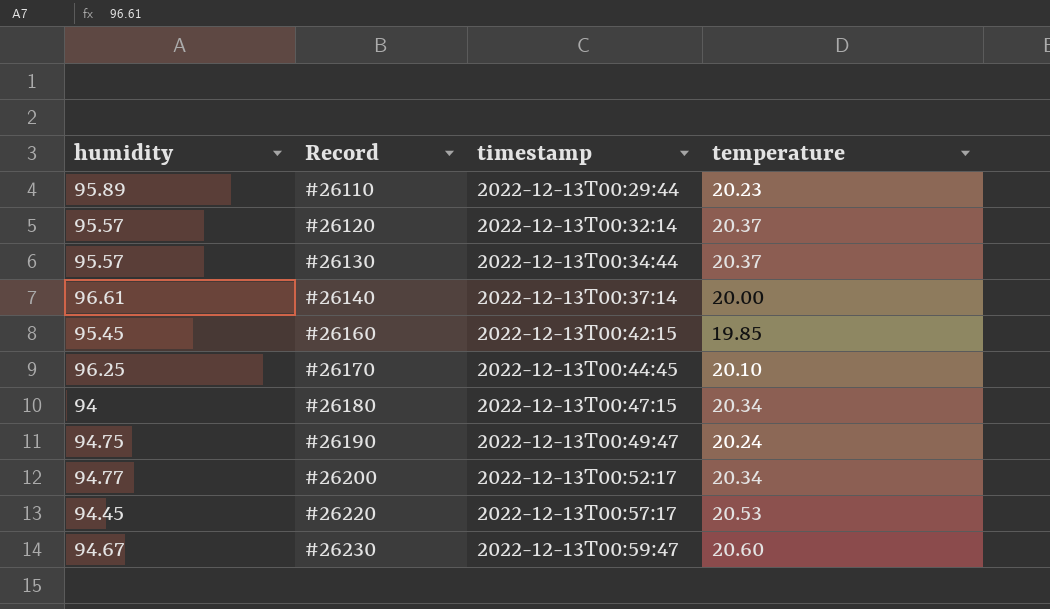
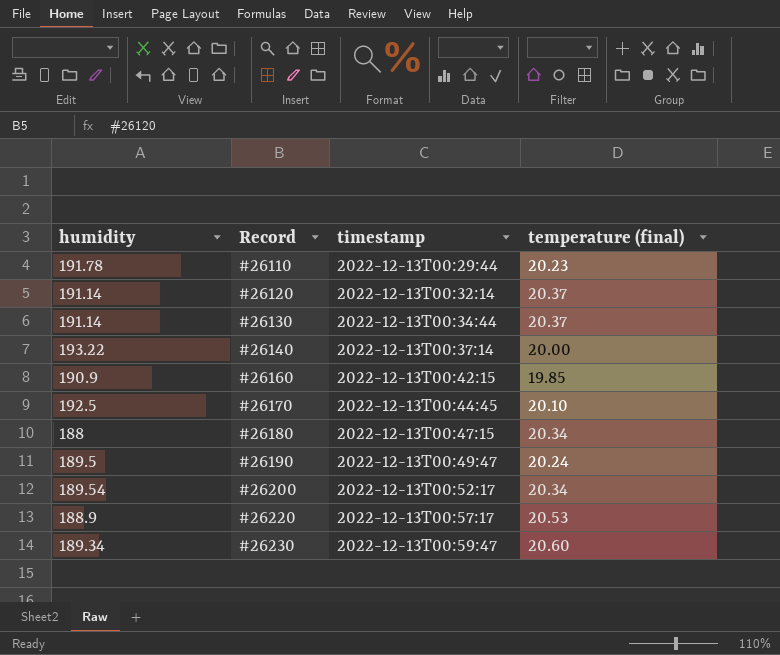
column name: temperature -> temperature (final)
#26110 | humidity: 95.89 -> 191.78
#26120 | humidity: 95.57 -> 191.14
#26130 | humidity: 95.57 -> 191.14
#26140 | humidity: 96.61 -> 193.22
#26160 | humidity: 95.45 -> 190.9
#26170 | humidity: 96.25 -> 192.5
#26180 | humidity: 94 -> 188
#26190 | humidity: 94.75 -> 189.5
#26200 | humidity: 94.77 -> 189.54
#26220 | humidity: 94.45 -> 188.9
#26230 | humidity: 94.67 -> 189.34

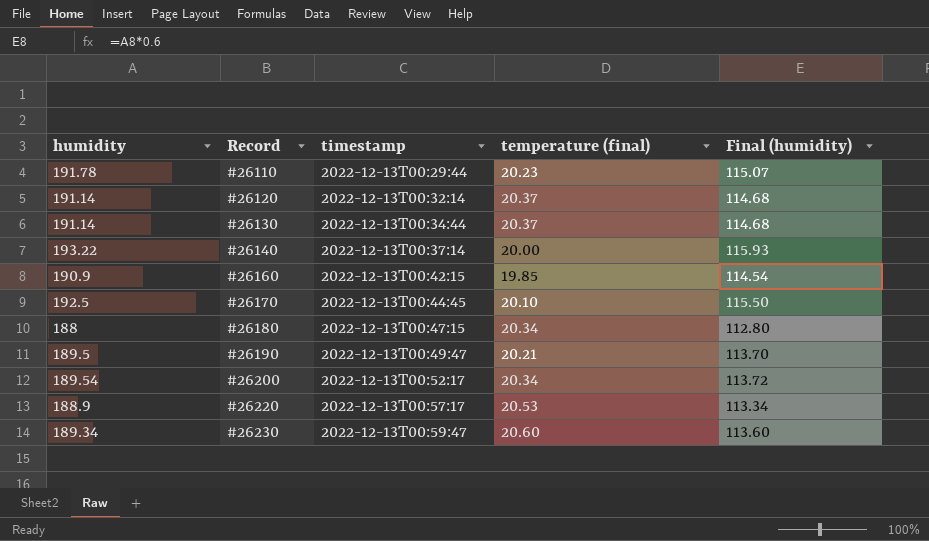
column Final (humidity) | formula: none -> [humidity] * 0.6
#26190 | temperature (final): 20.24 -> 20.21

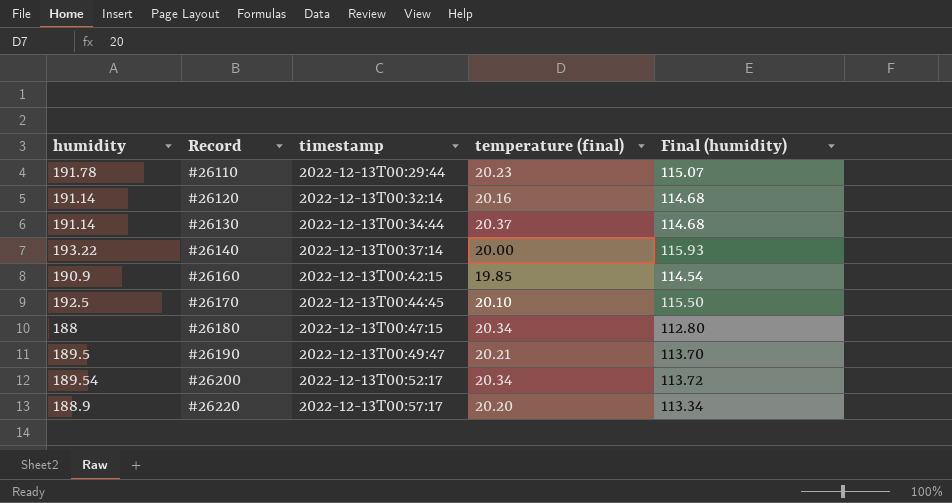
row #26230: 189.34 | 2022-12-13T00:59:47 | 20.60 | 113.60 -> none
#26120 | temperature (final): 20.37 -> 20.16
#26220 | temperature (final): 20.53 -> 20.20

